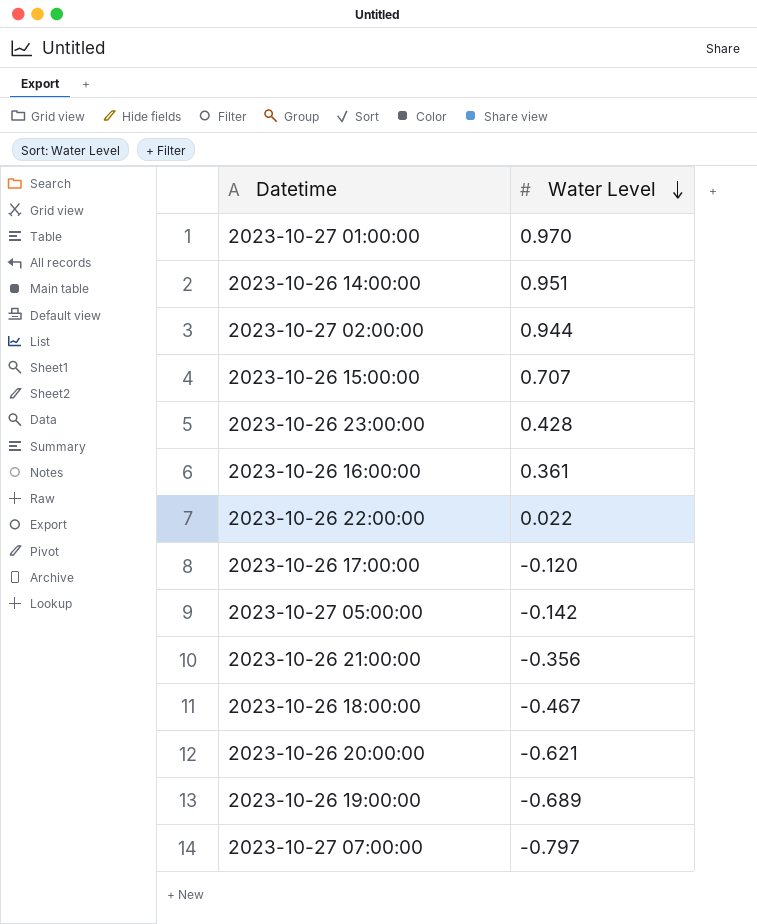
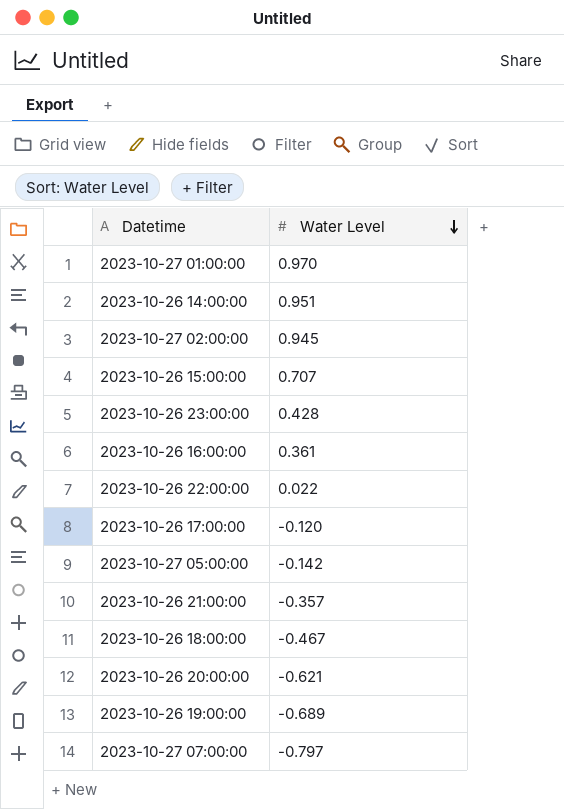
2023-10-27 02:00:00 | Water Level: 0.944 -> 0.945
2023-10-26 21:00:00 | Water Level: -0.356 -> -0.357

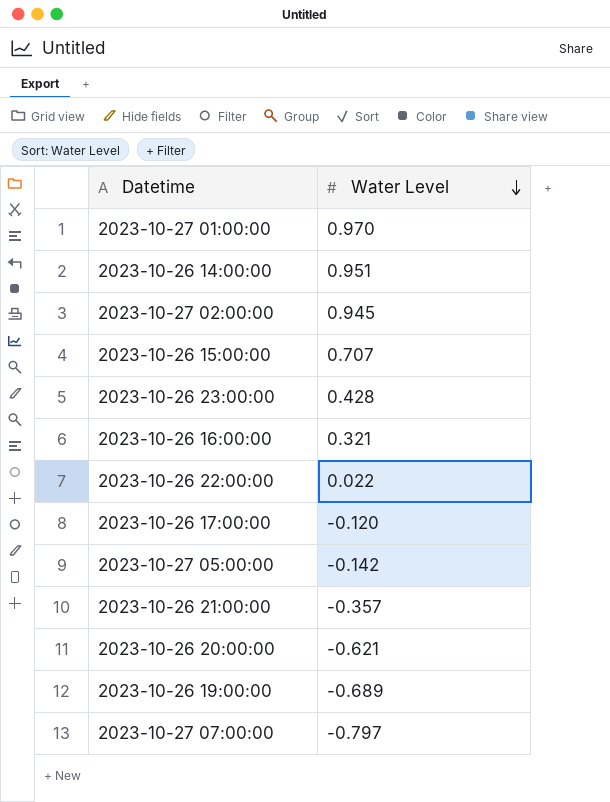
row 2023-10-26 18:00:00: -0.467 -> none
2023-10-26 16:00:00 | Water Level: 0.361 -> 0.321

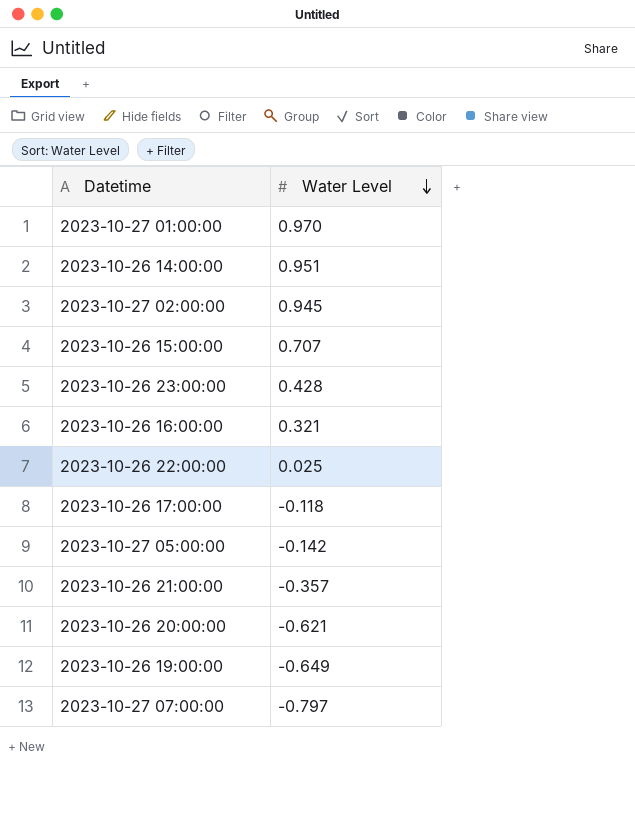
2023-10-26 22:00:00 | Water Level: 0.022 -> 0.025
2023-10-26 17:00:00 | Water Level: -0.120 -> -0.118
2023-10-26 19:00:00 | Water Level: -0.689 -> -0.649

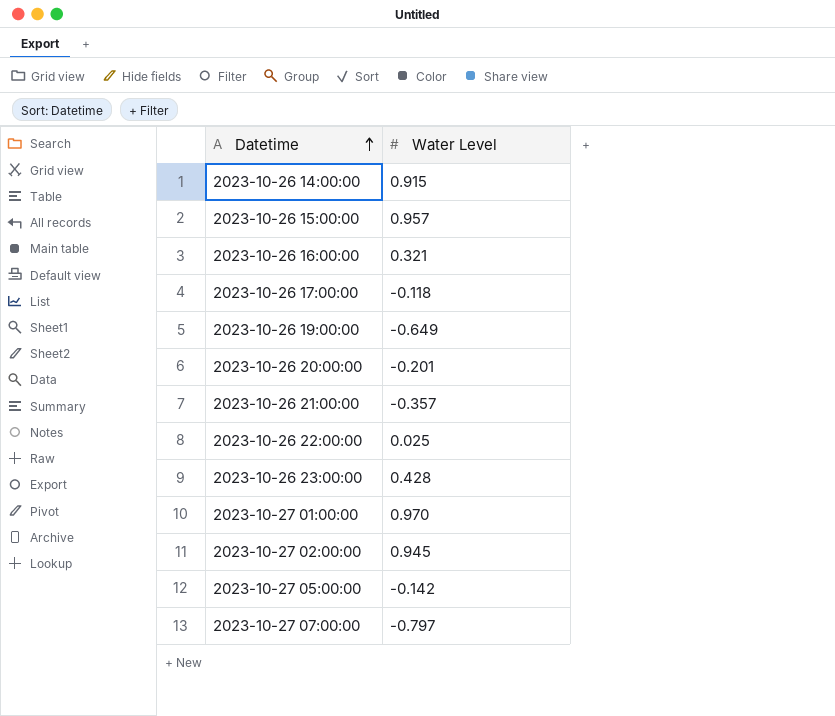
row order: Water Level descending -> Datetime ascending
2023-10-26 14:00:00 | Water Level: 0.951 -> 0.915
2023-10-26 15:00:00 | Water Level: 0.707 -> 0.957
2023-10-26 20:00:00 | Water Level: -0.621 -> -0.201

